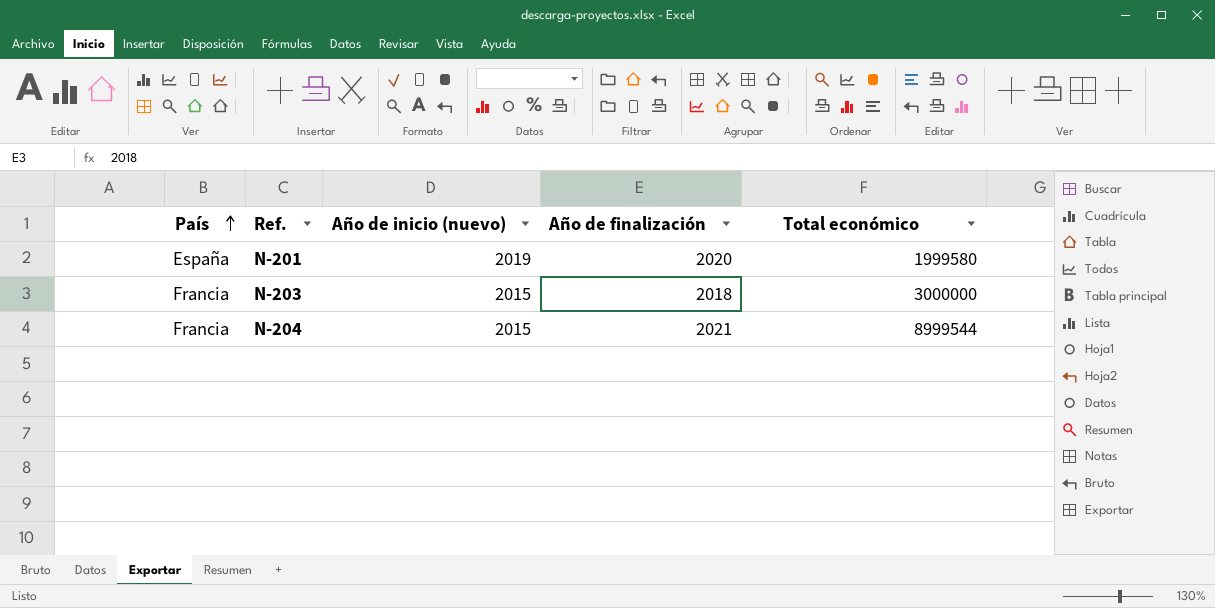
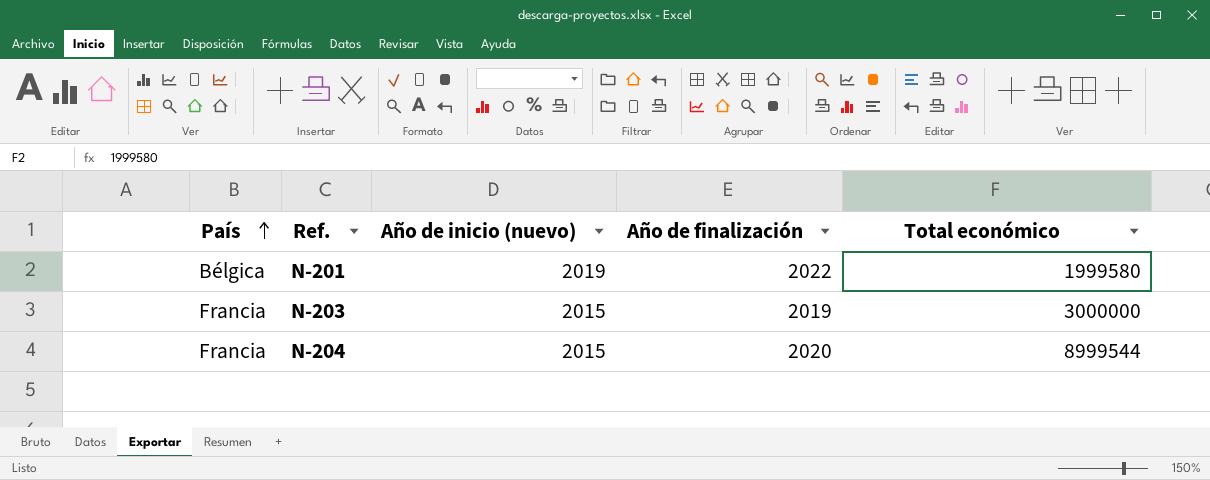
N-201 | País: España -> Bélgica
N-201 | Año de finalización: 2020 -> 2022
N-203 | Año de finalización: 2018 -> 2019
N-204 | Año de finalización: 2021 -> 2020

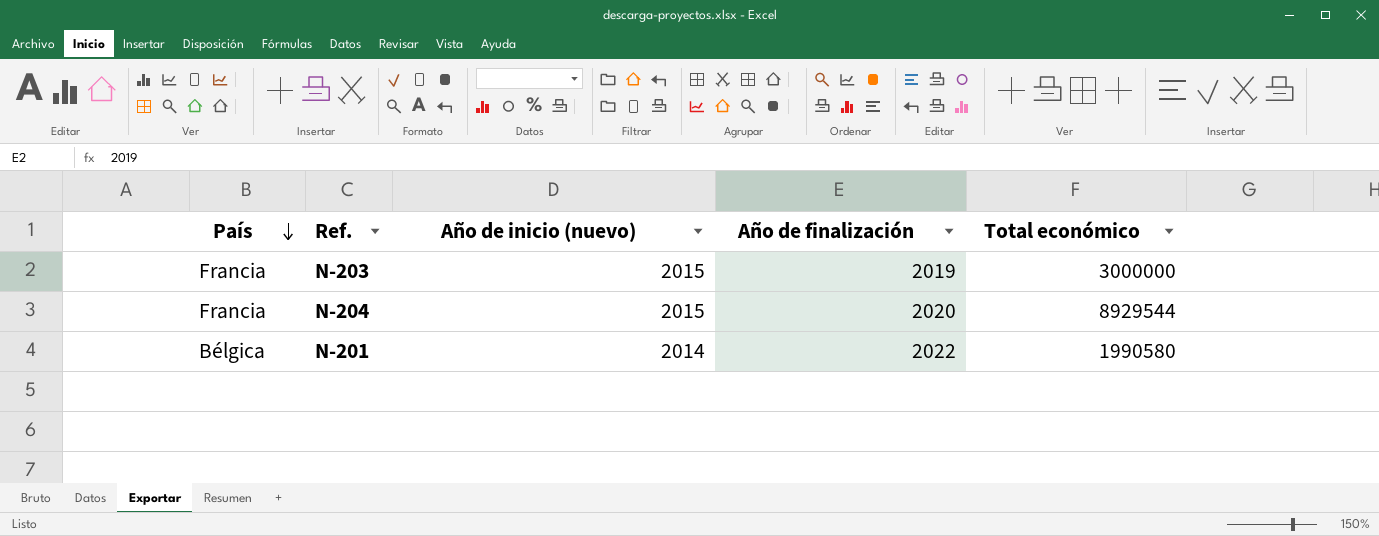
row order: País ascending -> País descending
N-204 | Total económico: 8999544 -> 8929544
N-201 | Año de inicio (nuevo): 2019 -> 2014
N-201 | Total económico: 1999580 -> 1990580

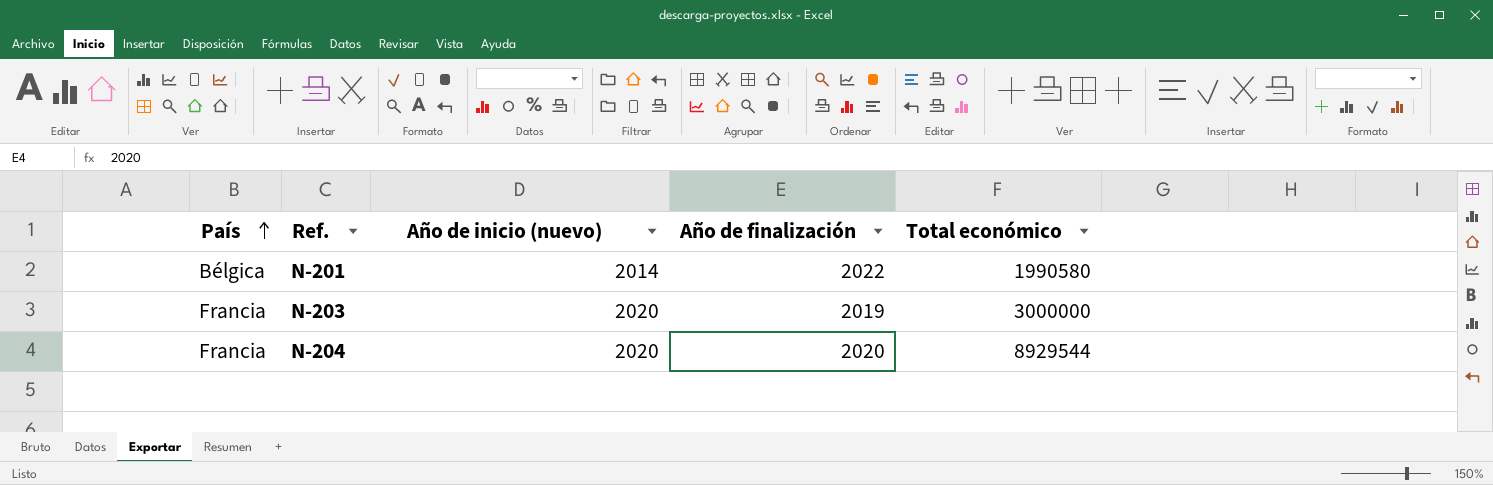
row order: País descending -> País ascending
N-203 | Año de inicio (nuevo): 2015 -> 2020
N-204 | Año de inicio (nuevo): 2015 -> 2020

